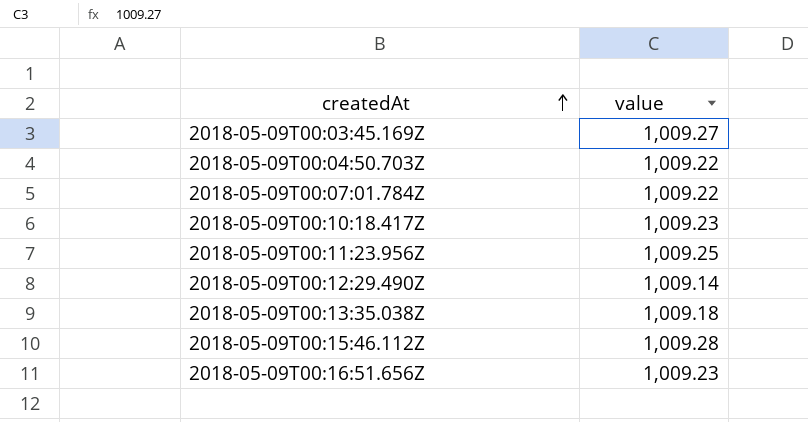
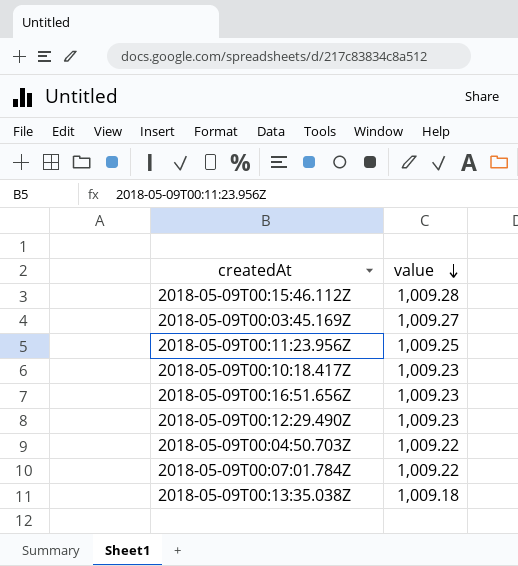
row order: createdAt ascending -> value descending
2018-05-09T00:12:29.490Z | value: 1,009.14 -> 1,009.23

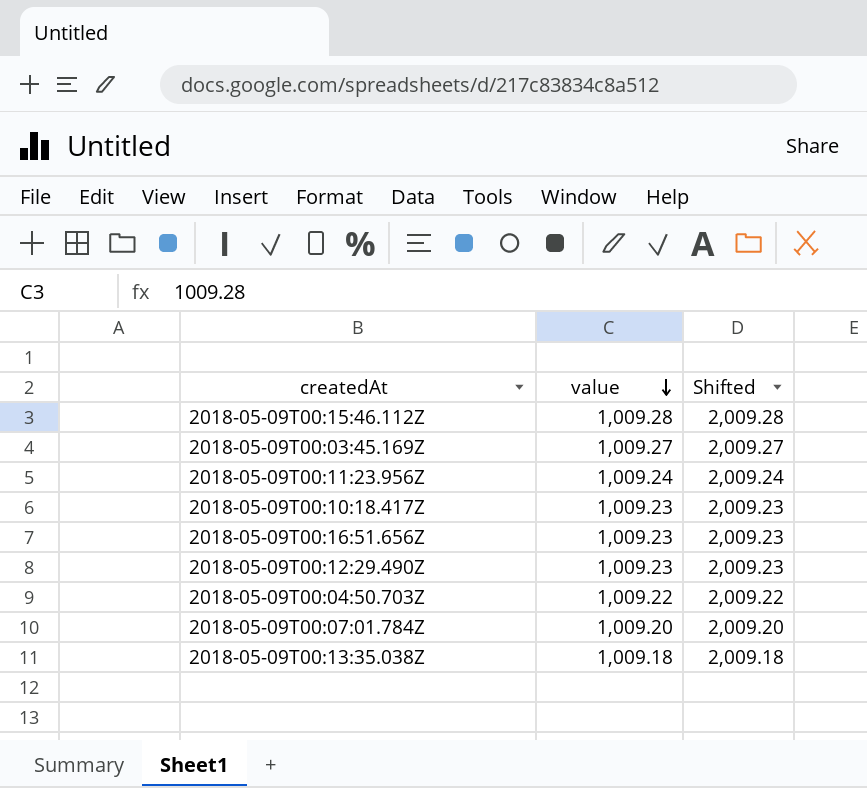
column Shifted | formula: none -> [value] + 1000
2018-05-09T00:11:23.956Z | value: 1,009.25 -> 1,009.24
2018-05-09T00:07:01.784Z | value: 1,009.22 -> 1,009.20

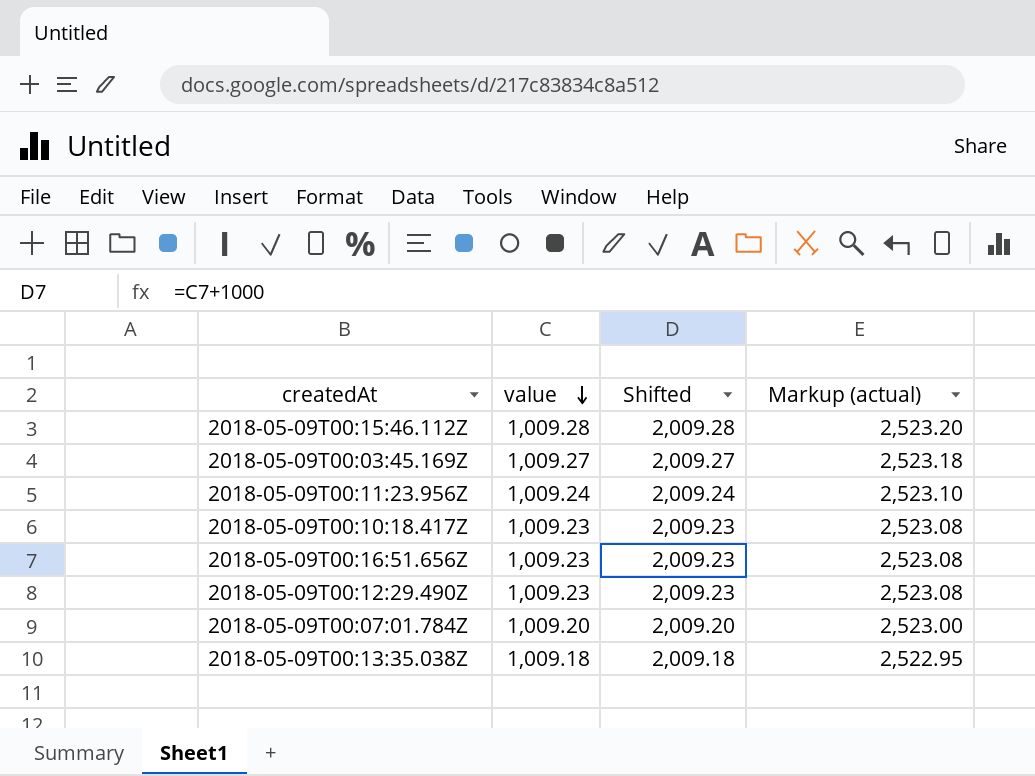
column Markup (actual) | formula: none -> [value] * 2.5
row 2018-05-09T00:04:50.703Z: 1,009.22 | 2,009.22 -> none

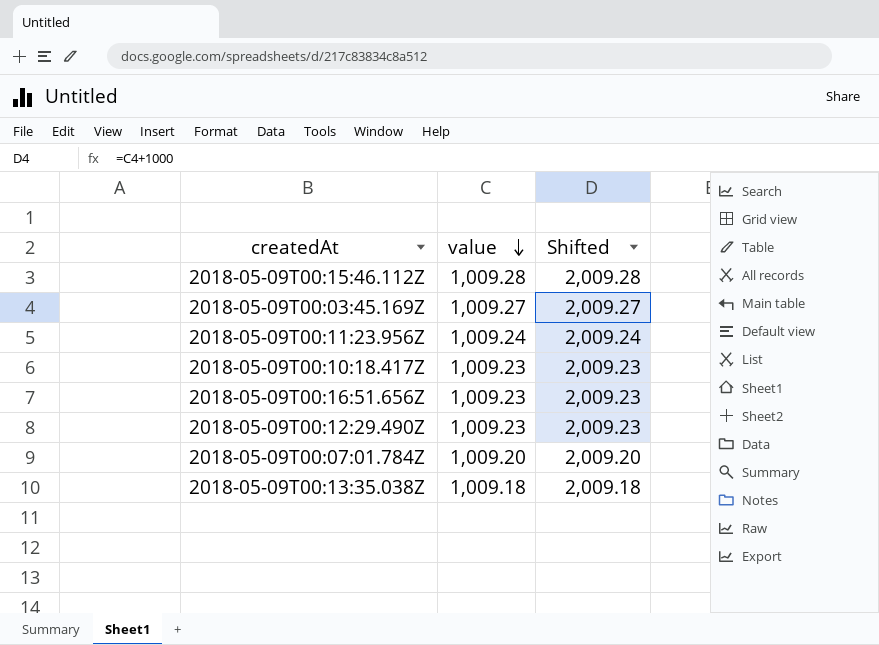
column Markup (actual) | formula: [value] * 2.5 -> none

